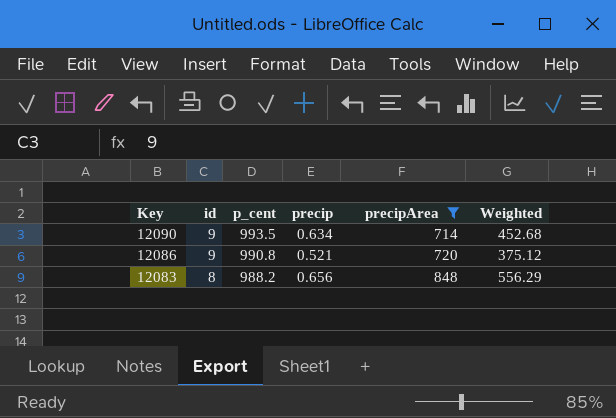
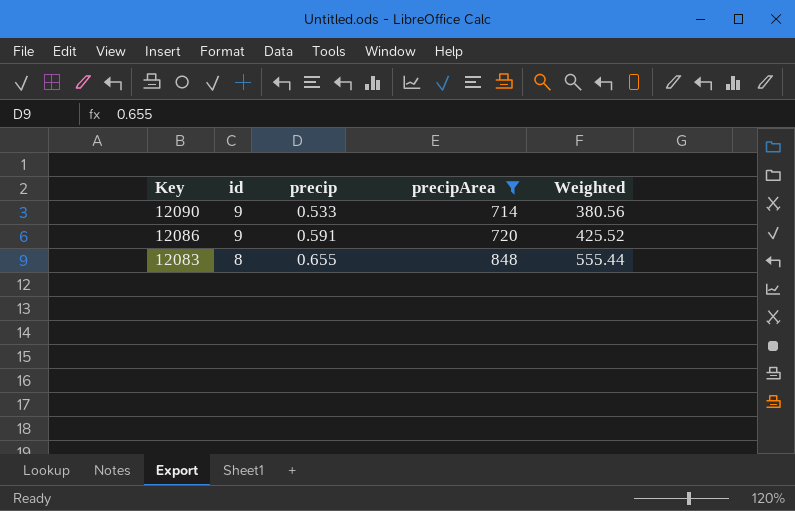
column p_cent | position: 3 -> none
12090 | precip: 0.634 -> 0.533
12090 | Weighted: 452.68 -> 380.56
12086 | precip: 0.521 -> 0.591
12086 | Weighted: 375.12 -> 425.52
12083 | precip: 0.656 -> 0.655
12083 | Weighted: 556.29 -> 555.44

